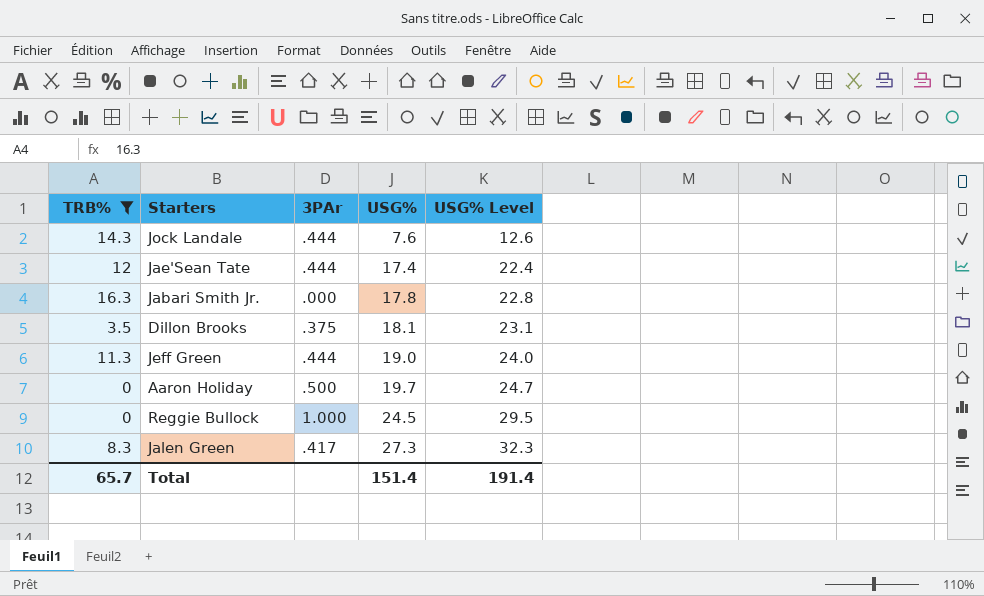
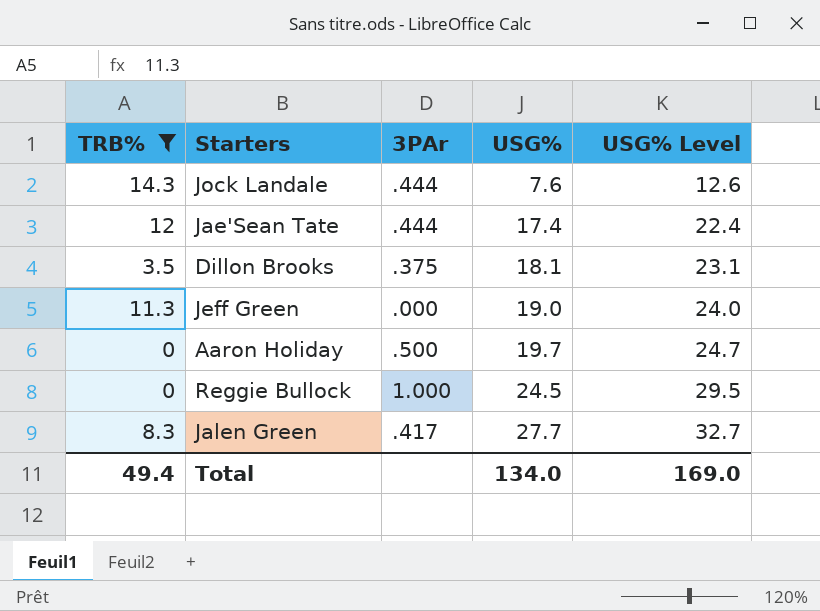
row Jabari Smith Jr.: 16.3 | .000 | 17.8 | 22.8 -> none
Jeff Green | 3PAr: .444 -> .000
Jalen Green | USG%: 27.3 -> 27.7
Jalen Green | USG% Level: 32.3 -> 32.7
Total | TRB%: 65.7 -> 49.4
Total | USG%: 151.4 -> 134.0
Total | USG% Level: 191.4 -> 169.0

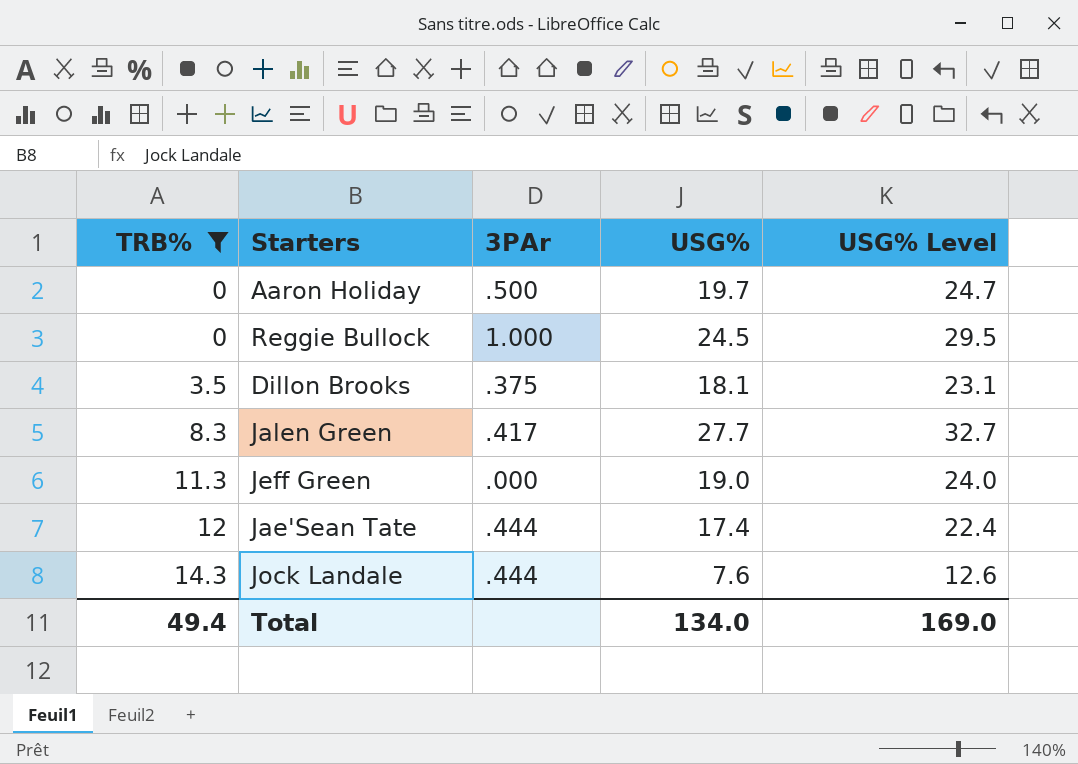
row order: USG% ascending -> TRB% ascending

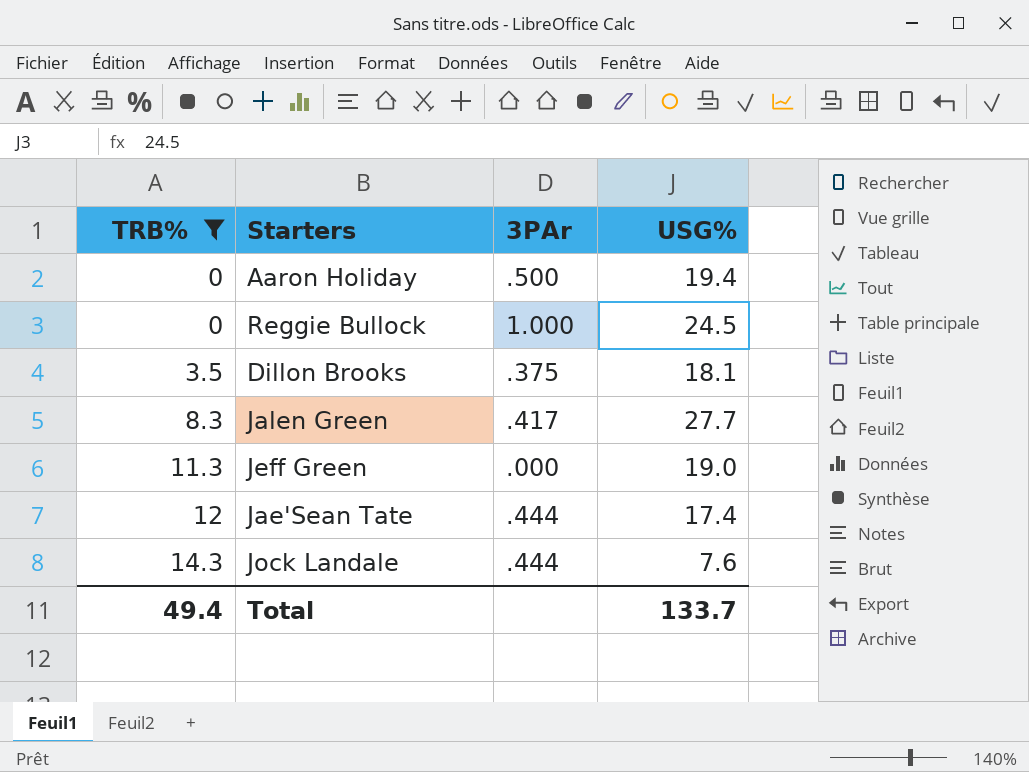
column USG% Level | formula: [USG%] + 5 -> none
Aaron Holiday | USG%: 19.7 -> 19.4
Total | USG%: 134.0 -> 133.7

